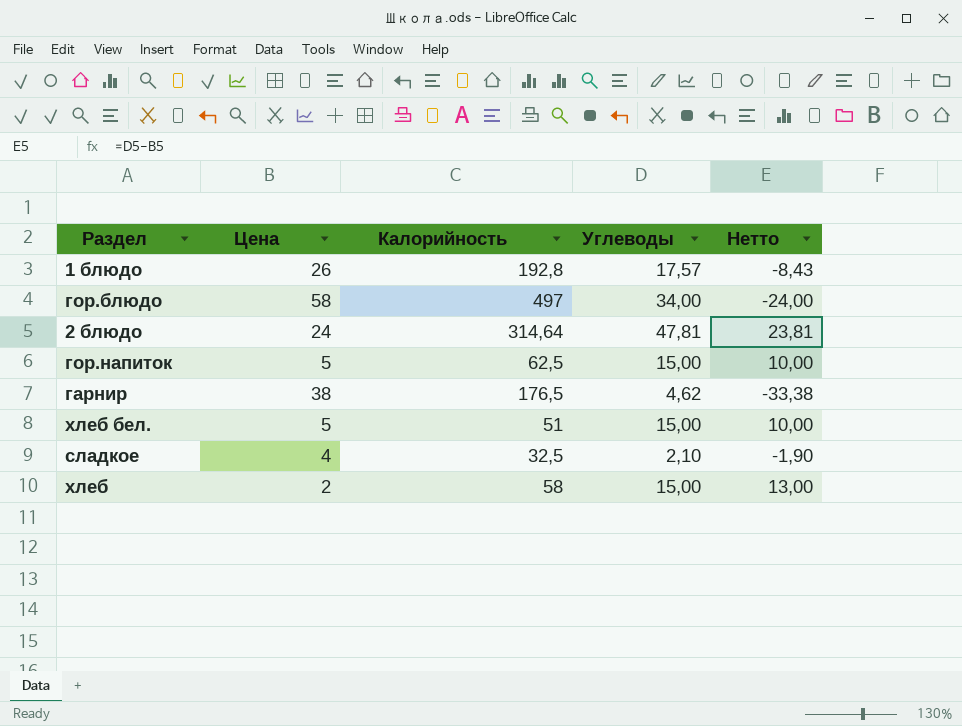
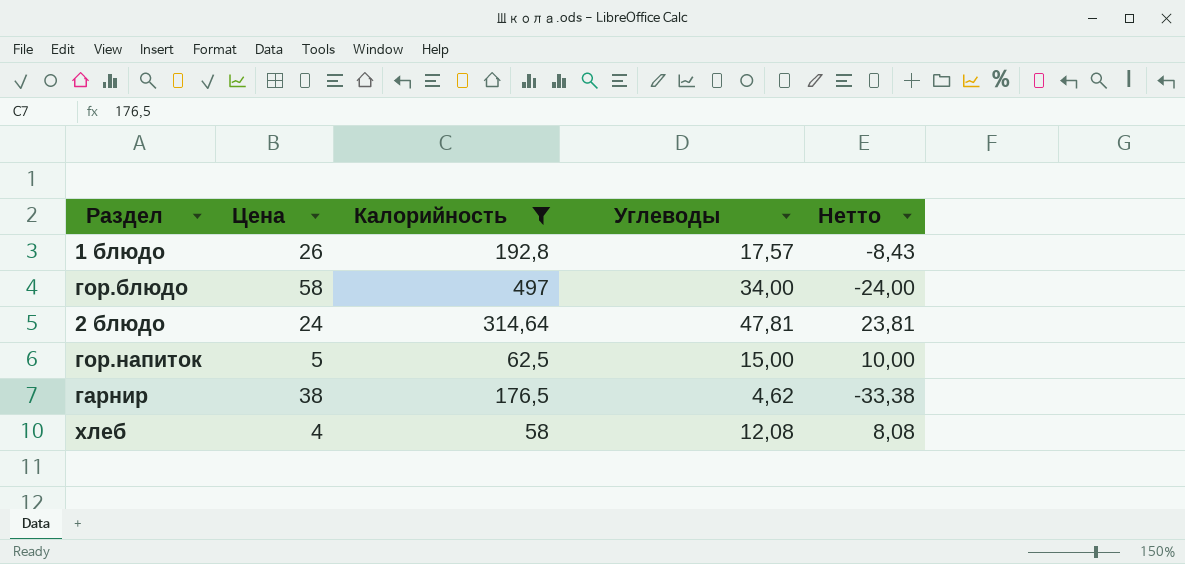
filter: none -> Калорийность >= 58
хлеб | Цена: 2 -> 4
хлеб | Углеводы: 15,00 -> 12,08
хлеб | Нетто: 13,00 -> 8,08

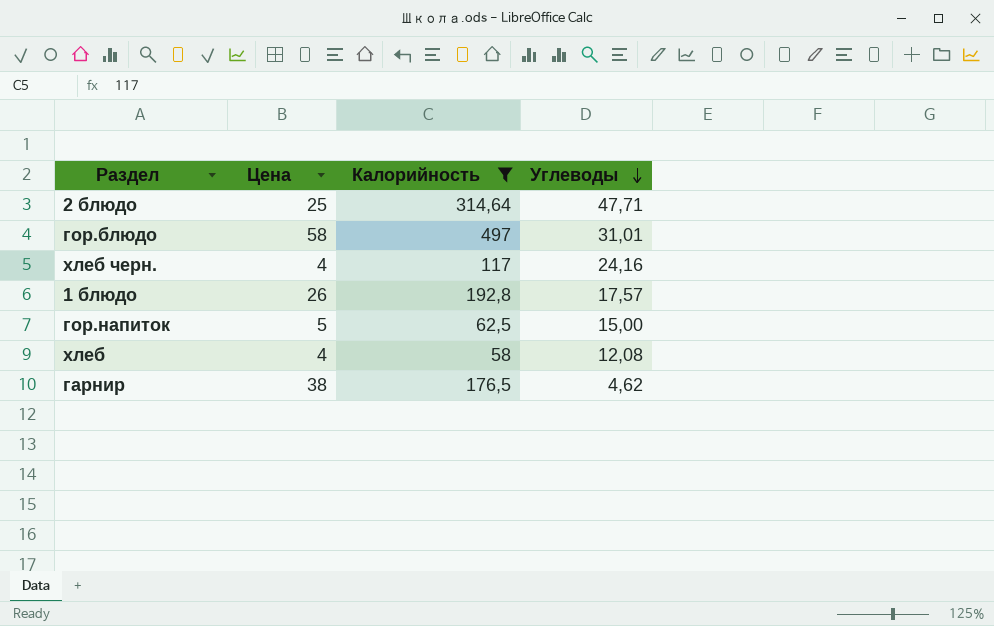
row order: none -> Углеводы descending
column Нетто | formula: [Углеводы] - [Цена] -> none
2 блюдо | Цена: 24 -> 25
2 блюдо | Углеводы: 47,81 -> 47,71
гор.блюдо | Углеводы: 34,00 -> 31,01
row хлеб черн.: none -> 4 | 117 | 24,16

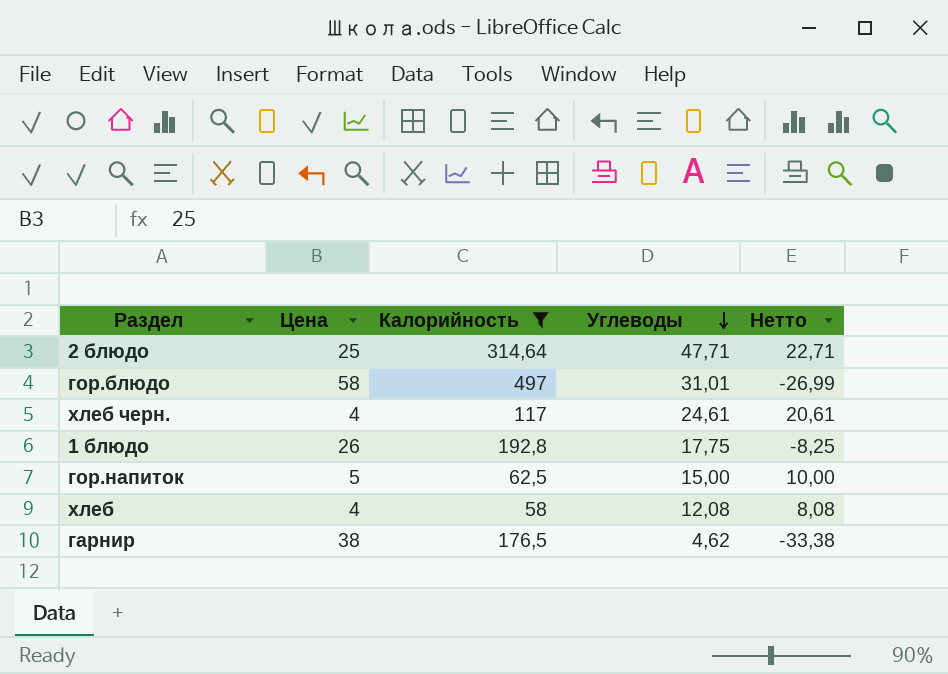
column Нетто | formula: none -> [Углеводы] - [Цена]
хлеб черн. | Углеводы: 24,16 -> 24,61
1 блюдо | Углеводы: 17,57 -> 17,75

